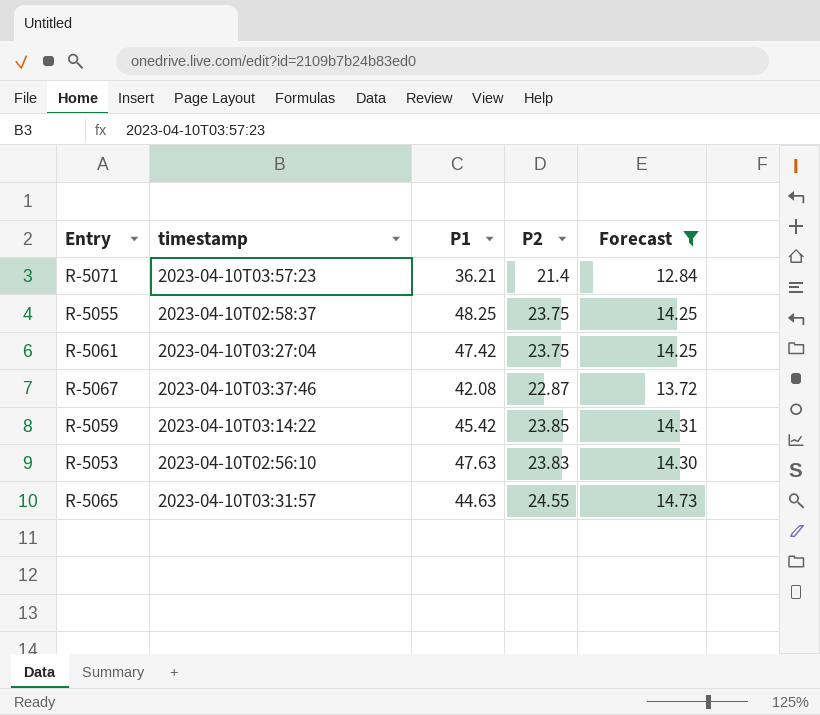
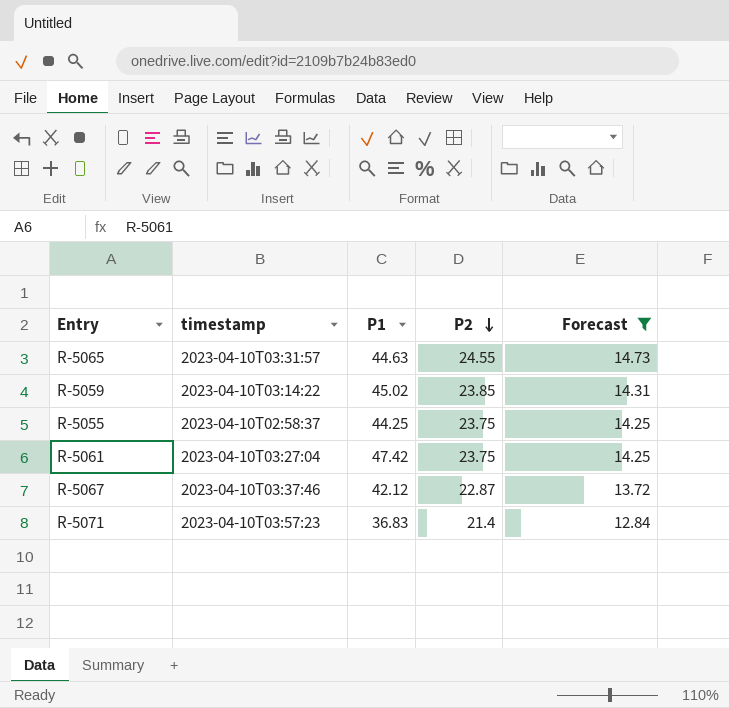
row order: none -> P2 descending
row R-5053: 2023-04-10T02:56:10 | 47.63 | 23.83 | 14.30 -> none
R-5059 | P1: 45.42 -> 45.02
R-5055 | P1: 48.25 -> 44.25
R-5067 | P1: 42.08 -> 42.12
R-5071 | P1: 36.21 -> 36.83

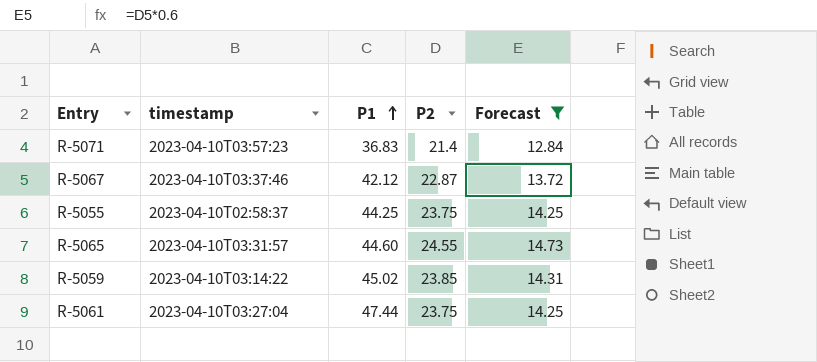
row order: P2 descending -> P1 ascending
R-5065 | P1: 44.63 -> 44.60
R-5061 | P1: 47.42 -> 47.44

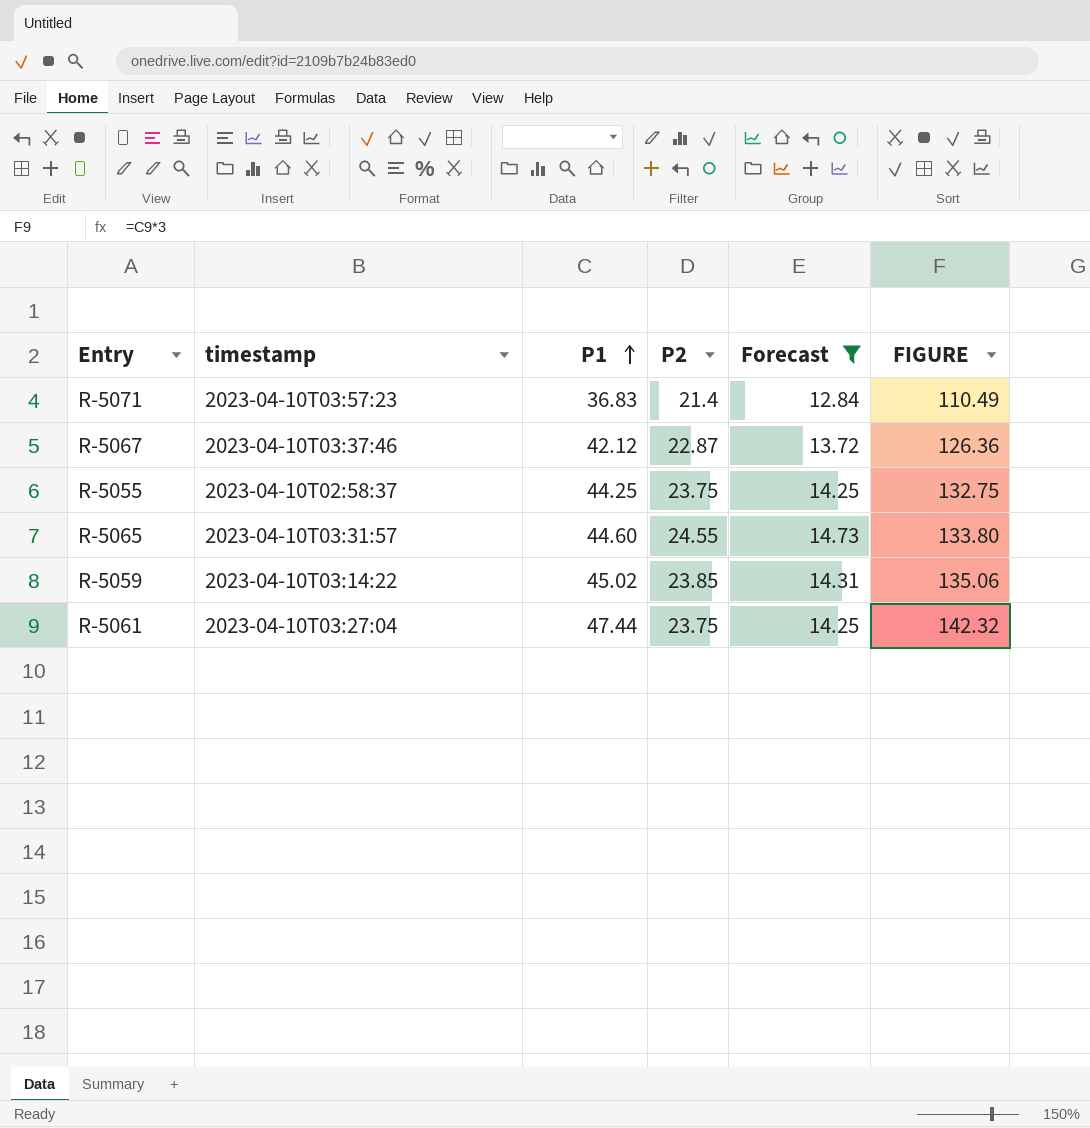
column FIGURE | formula: none -> [P1] * 3

